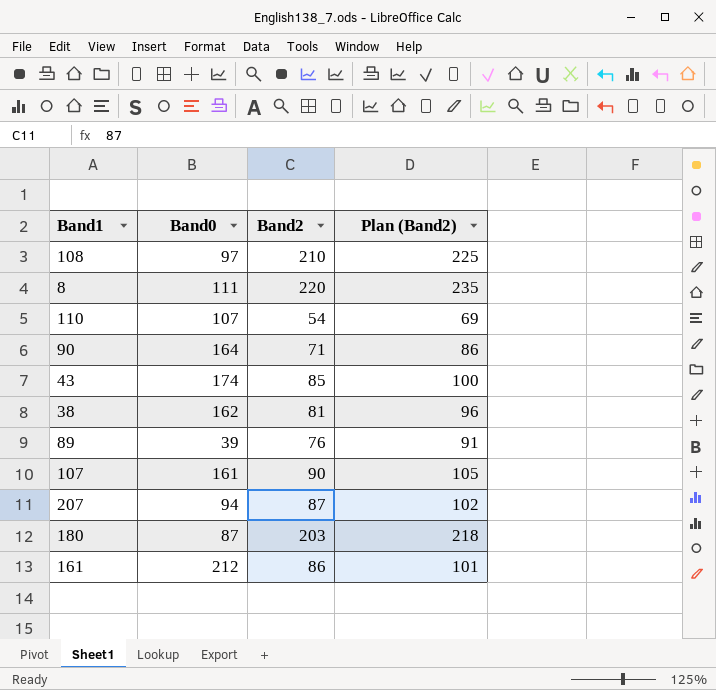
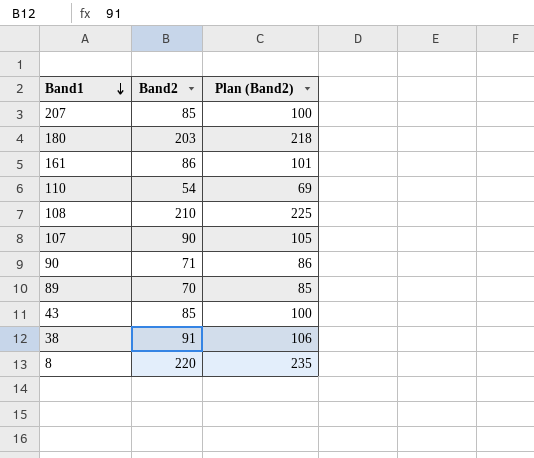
row order: none -> Band1 descending
column Band0 | position: 2 -> none
207 | Band2: 87 -> 85
207 | Plan (Band2): 102 -> 100
89 | Band2: 76 -> 70
89 | Plan (Band2): 91 -> 85
38 | Band2: 81 -> 91
38 | Plan (Band2): 96 -> 106

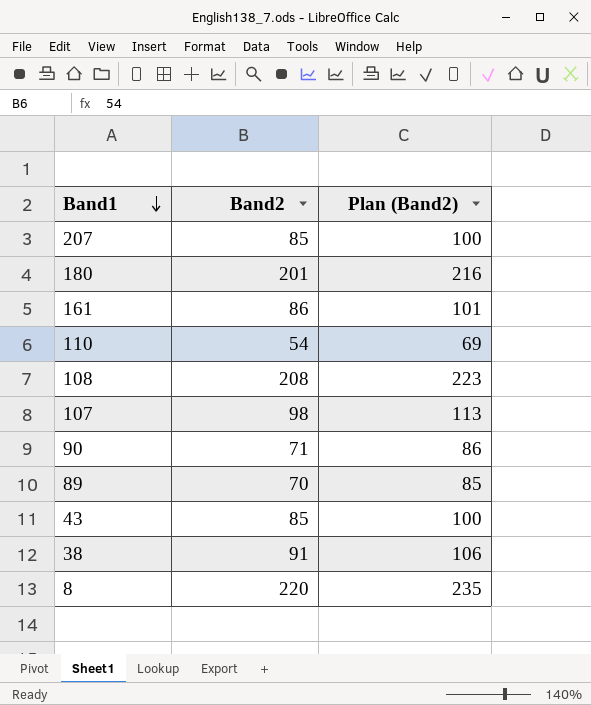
180 | Band2: 203 -> 201
180 | Plan (Band2): 218 -> 216
108 | Band2: 210 -> 208
108 | Plan (Band2): 225 -> 223
107 | Band2: 90 -> 98
107 | Plan (Band2): 105 -> 113

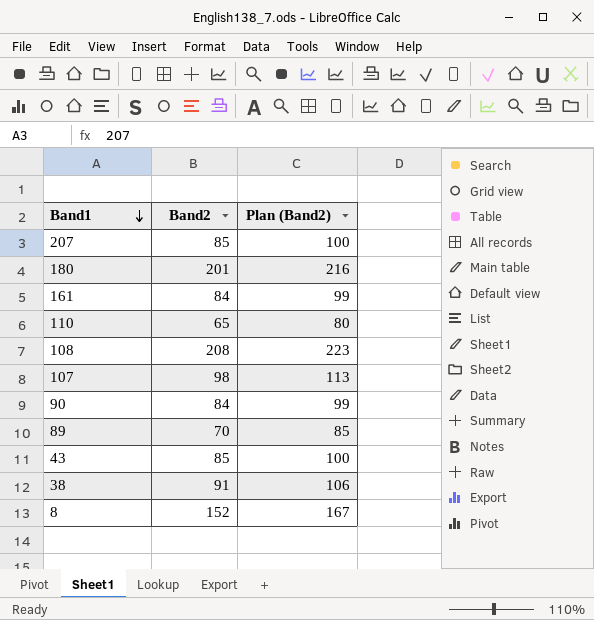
161 | Band2: 86 -> 84
161 | Plan (Band2): 101 -> 99
110 | Band2: 54 -> 65
110 | Plan (Band2): 69 -> 80
90 | Band2: 71 -> 84
90 | Plan (Band2): 86 -> 99
8 | Band2: 220 -> 152
8 | Plan (Band2): 235 -> 167

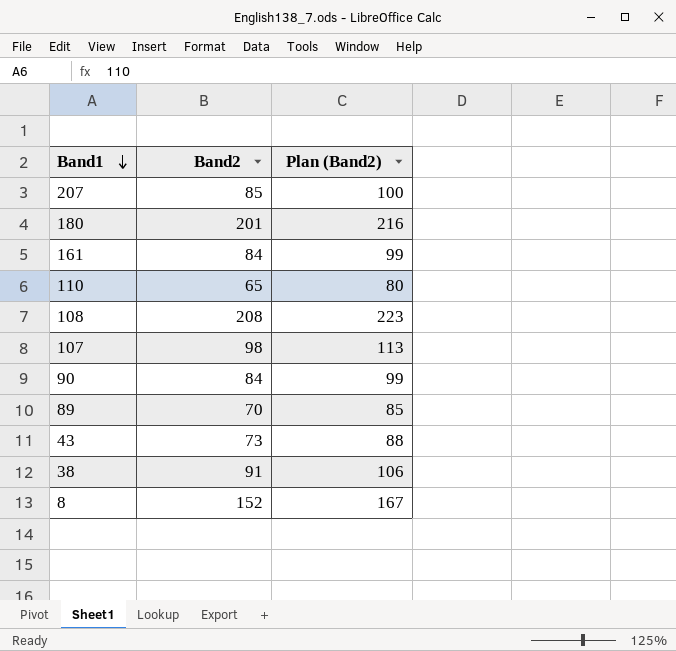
43 | Band2: 85 -> 73
43 | Plan (Band2): 100 -> 88

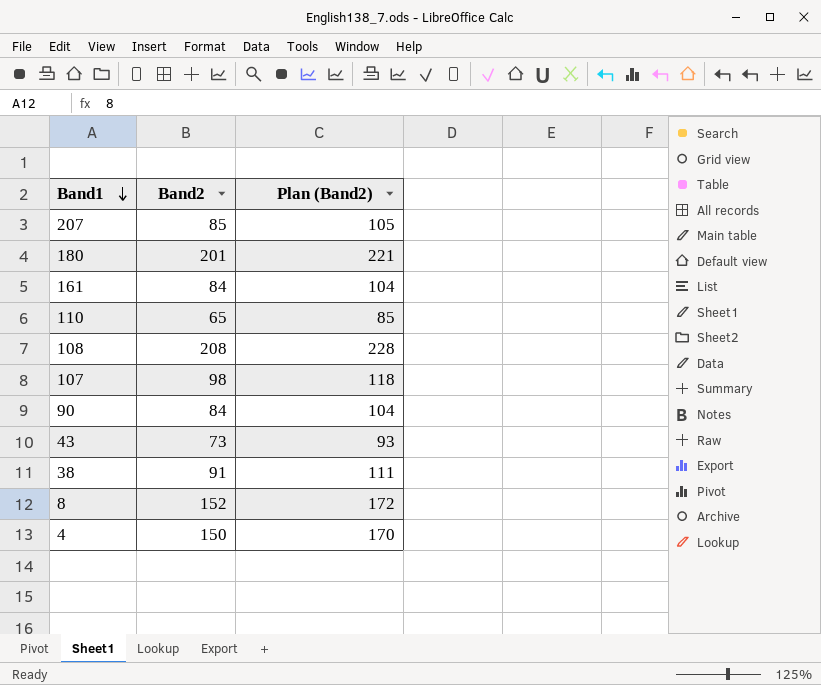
column Plan (Band2) | formula: [Band2] + 15 -> [Band2] + 20
row 89: 70 | 85 -> none
row 4: none -> 150 | 170

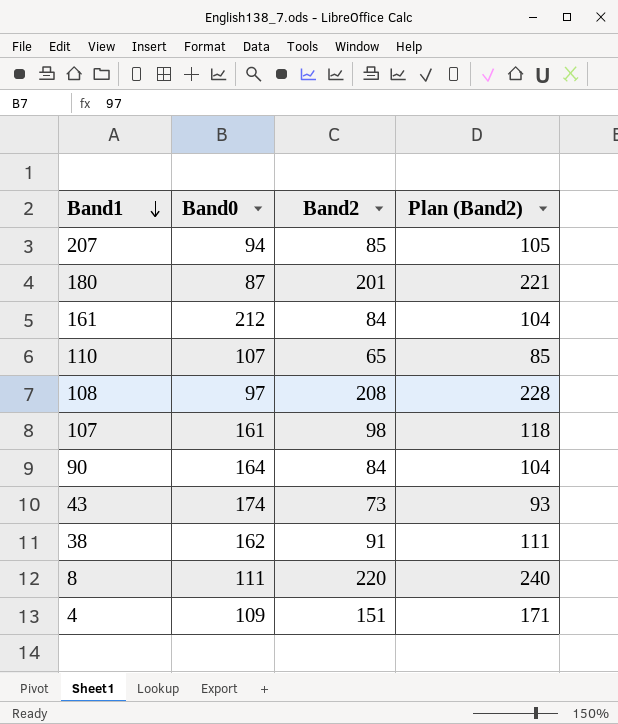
column Band0 | position: none -> 2
8 | Band2: 152 -> 220
8 | Plan (Band2): 172 -> 240
4 | Band2: 150 -> 151
4 | Plan (Band2): 170 -> 171

